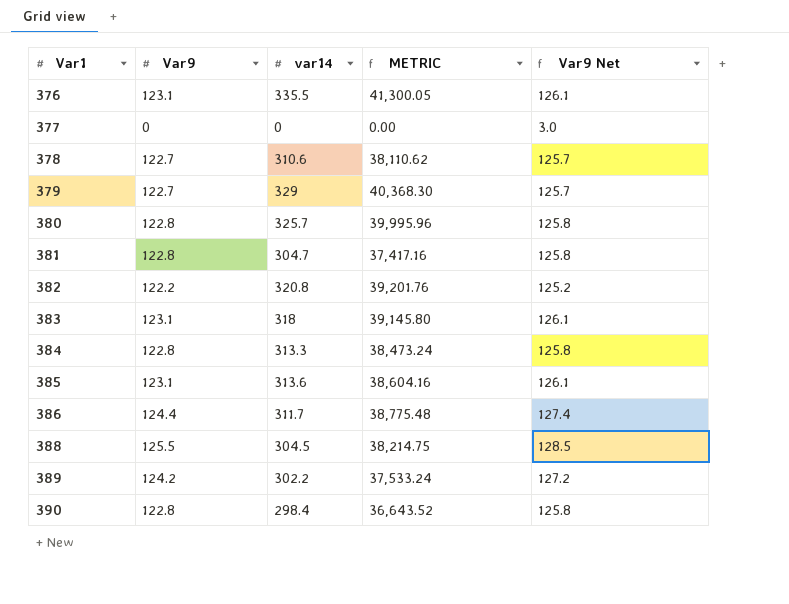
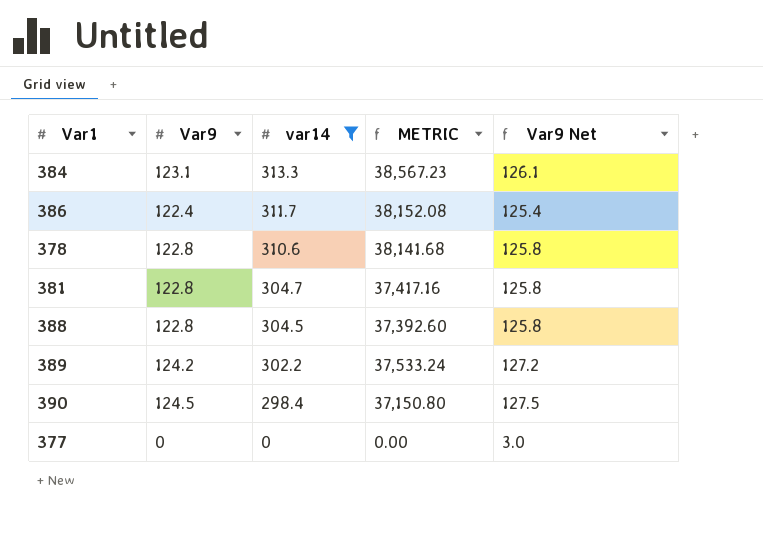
filter: none -> var14 <= 313.3
row order: Var1 ascending -> var14 descending
384 | Var9: 122.8 -> 123.1
384 | METRIC: 38,473.24 -> 38,567.23
384 | Var9 Net: 125.8 -> 126.1
386 | Var9: 124.4 -> 122.4
386 | METRIC: 38,775.48 -> 38,152.08
386 | Var9 Net: 127.4 -> 125.4
378 | Var9: 122.7 -> 122.8
378 | METRIC: 38,110.62 -> 38,141.68
378 | Var9 Net: 125.7 -> 125.8
388 | Var9: 125.5 -> 122.8
388 | METRIC: 38,214.75 -> 37,392.60
388 | Var9 Net: 128.5 -> 125.8
390 | Var9: 122.8 -> 124.5
390 | METRIC: 36,643.52 -> 37,150.80
390 | Var9 Net: 125.8 -> 127.5

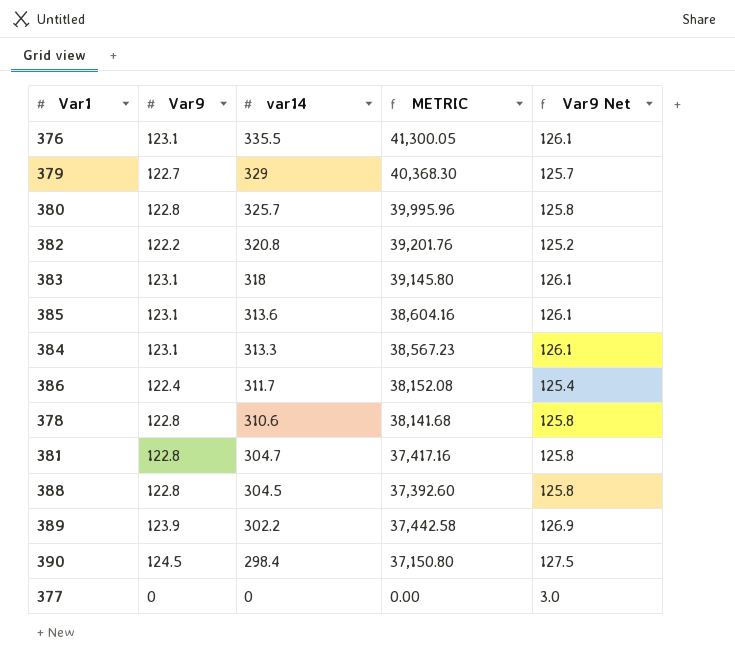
filter: var14 <= 313.3 -> none
389 | Var9: 124.2 -> 123.9
389 | METRIC: 37,533.24 -> 37,442.58
389 | Var9 Net: 127.2 -> 126.9

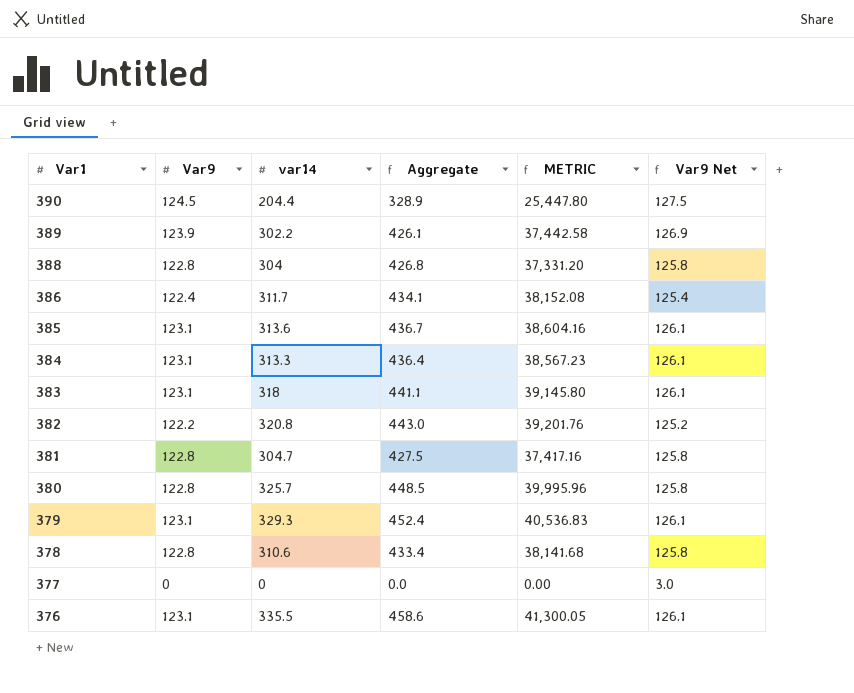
row order: var14 descending -> Var1 descending
column Aggregate | formula: none -> [Var9] + [var14]
390 | var14: 298.4 -> 204.4
390 | METRIC: 37,150.80 -> 25,447.80
388 | var14: 304.5 -> 304
388 | METRIC: 37,392.60 -> 37,331.20
379 | Var9: 122.7 -> 123.1
379 | var14: 329 -> 329.3
379 | METRIC: 40,368.30 -> 40,536.83
379 | Var9 Net: 125.7 -> 126.1

